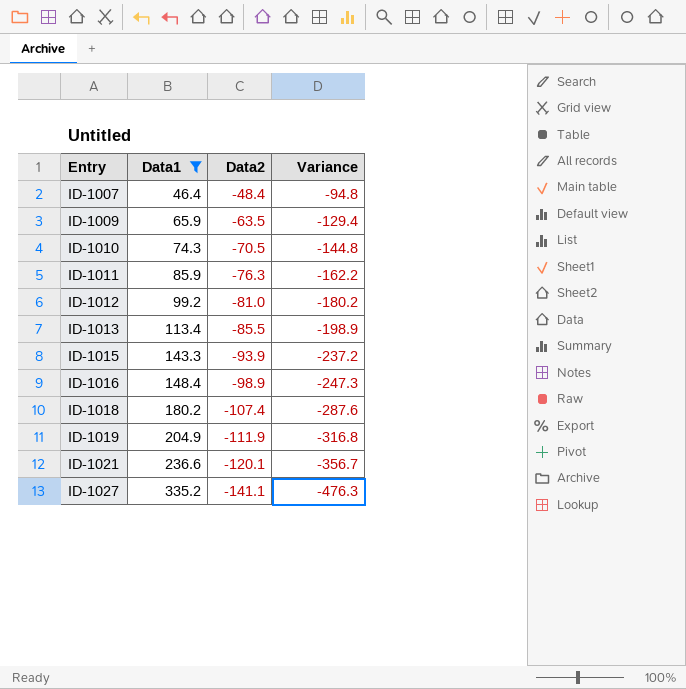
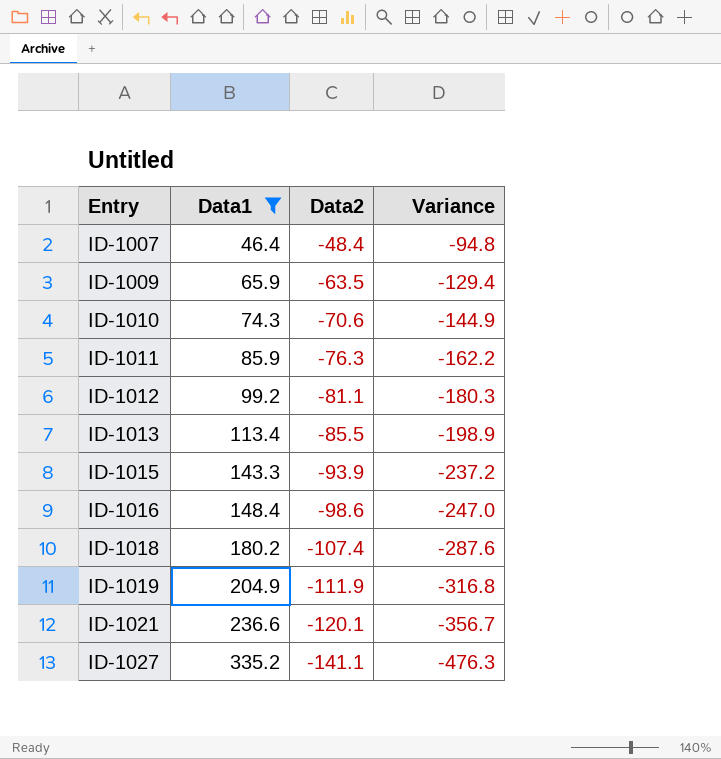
ID-1010 | Data2: -70.5 -> -70.6
ID-1010 | Variance: -144.8 -> -144.9
ID-1012 | Data2: -81.0 -> -81.1
ID-1012 | Variance: -180.2 -> -180.3
ID-1016 | Data2: -98.9 -> -98.6
ID-1016 | Variance: -247.3 -> -247.0

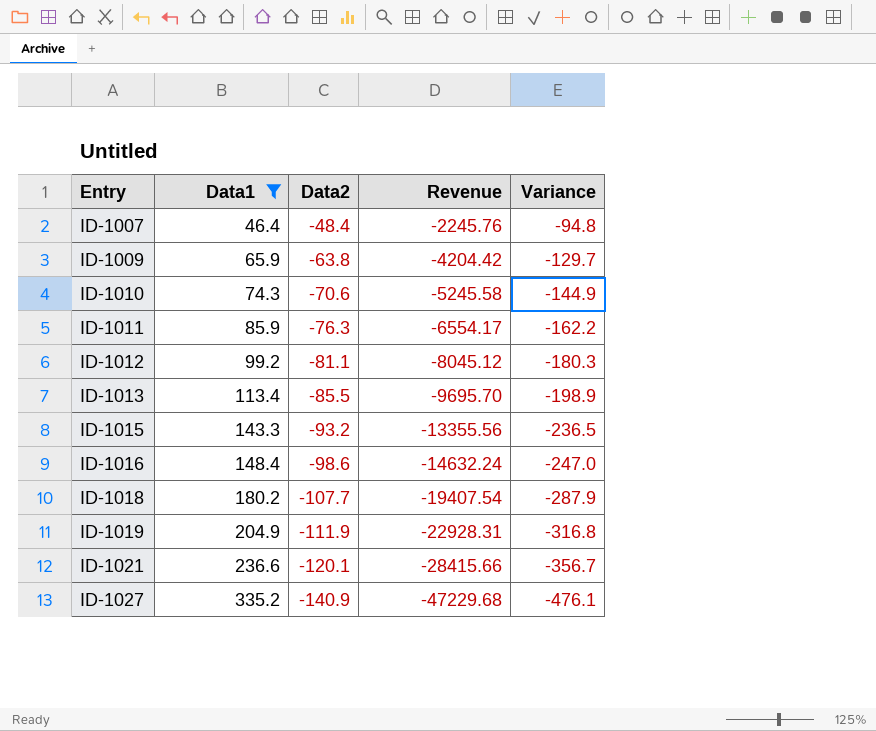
column Revenue | formula: none -> [Data1] * [Data2]
ID-1009 | Data2: -63.5 -> -63.8
ID-1009 | Variance: -129.4 -> -129.7
ID-1015 | Data2: -93.9 -> -93.2
ID-1015 | Variance: -237.2 -> -236.5
ID-1018 | Data2: -107.4 -> -107.7
ID-1018 | Variance: -287.6 -> -287.9
ID-1027 | Data2: -141.1 -> -140.9
ID-1027 | Variance: -476.3 -> -476.1

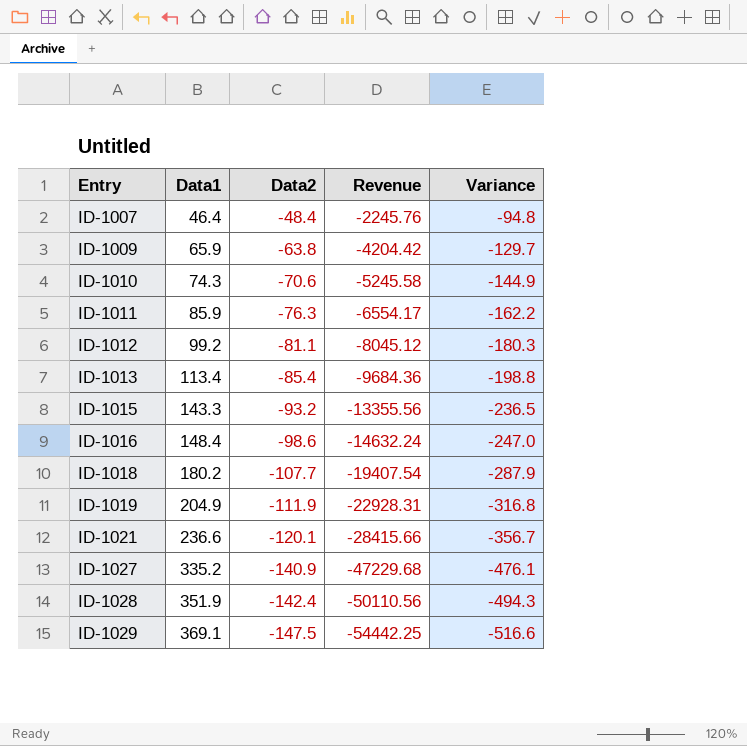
filter: Data1 <= 335.2 -> none
ID-1013 | Data2: -85.5 -> -85.4
ID-1013 | Revenue: -9695.70 -> -9684.36
ID-1013 | Variance: -198.9 -> -198.8

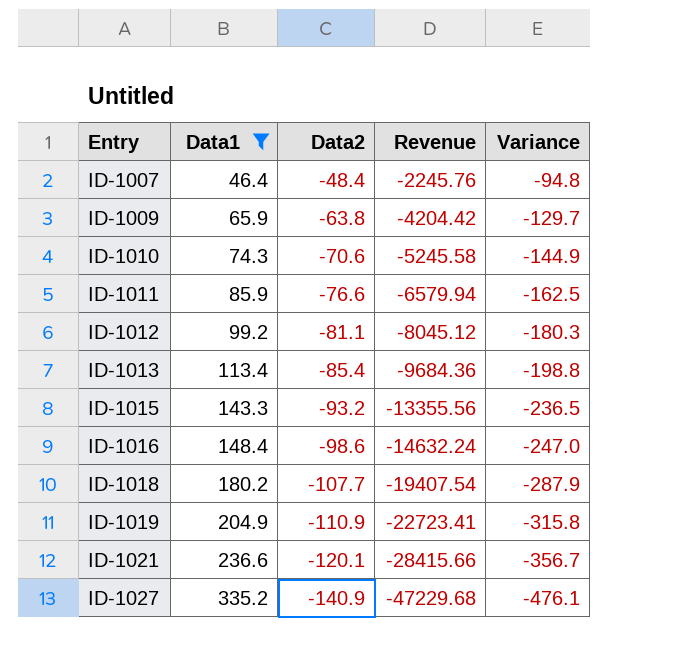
filter: none -> Data1 <= 335.2
ID-1011 | Data2: -76.3 -> -76.6
ID-1011 | Revenue: -6554.17 -> -6579.94
ID-1011 | Variance: -162.2 -> -162.5
ID-1019 | Data2: -111.9 -> -110.9
ID-1019 | Revenue: -22928.31 -> -22723.41
ID-1019 | Variance: -316.8 -> -315.8

